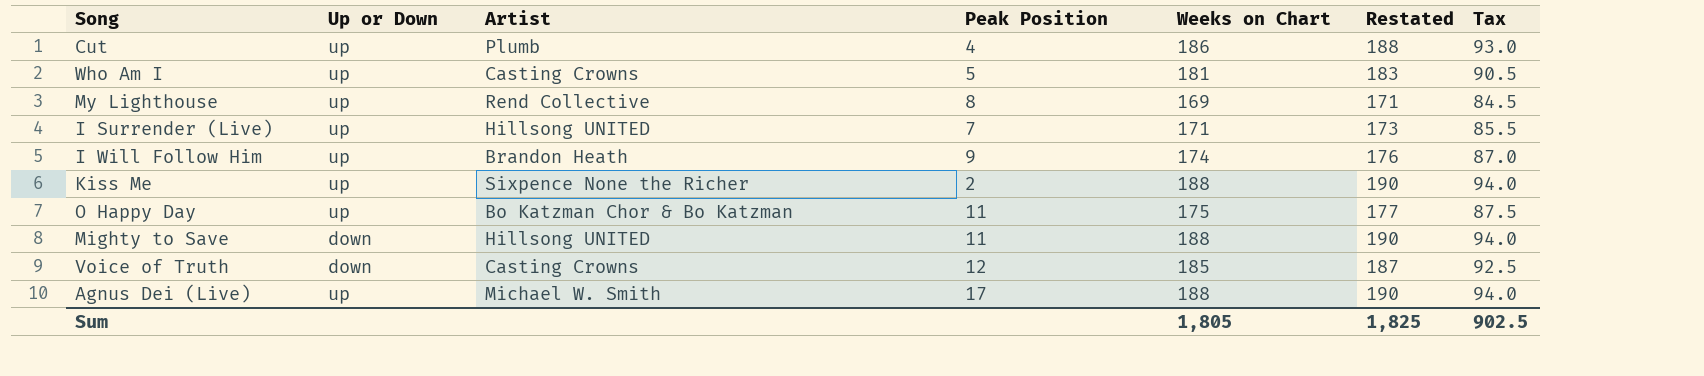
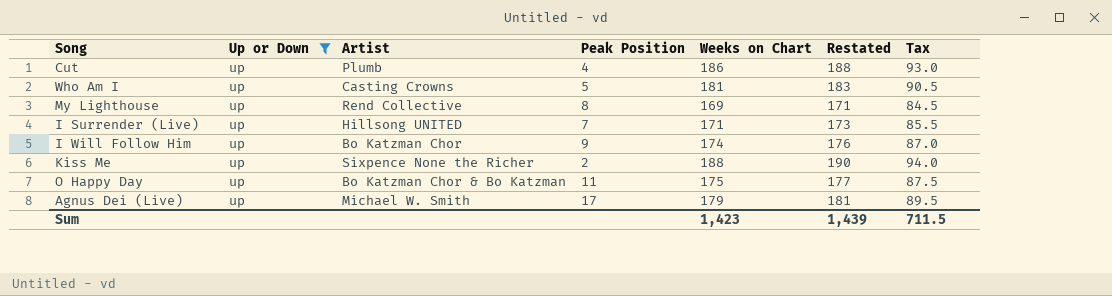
filter: none -> Up or Down = up
I Will Follow Him | Artist: Brandon Heath -> Bo Katzman Chor
Agnus Dei (Live) | Weeks on Chart: 188 -> 179
Agnus Dei (Live) | Restated: 190 -> 181
Agnus Dei (Live) | Tax: 94.0 -> 89.5
Sum | Weeks on Chart: 1,805 -> 1,423
Sum | Restated: 1,825 -> 1,439
Sum | Tax: 902.5 -> 711.5

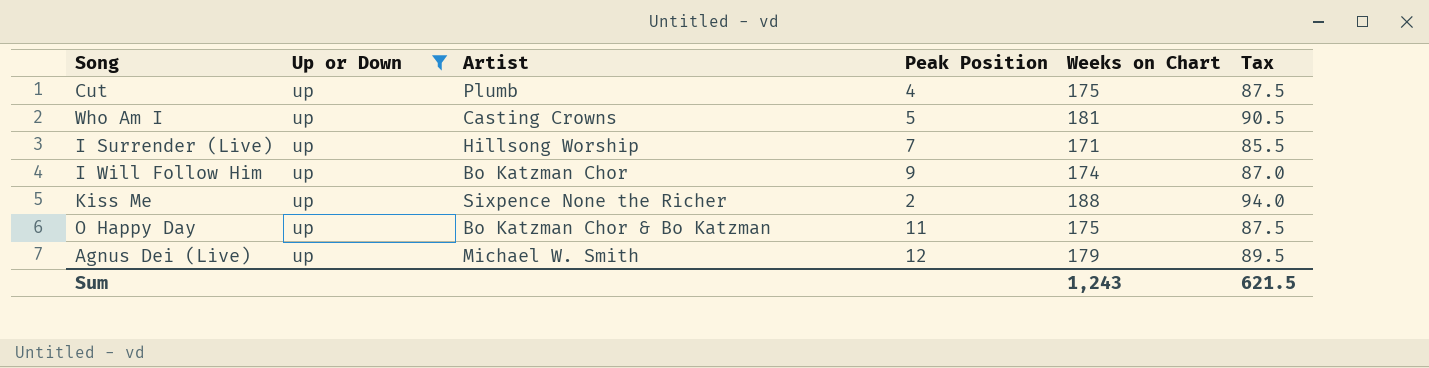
column Restated | formula: [Weeks on Chart] + 2 -> none
row My Lighthouse: up | Rend Collective | 8 | 169 | 171 | 84.5 -> none
Cut | Weeks on Chart: 186 -> 175
Cut | Tax: 93.0 -> 87.5
I Surrender (Live) | Artist: Hillsong UNITED -> Hillsong Worship
Agnus Dei (Live) | Peak Position: 17 -> 12
Sum | Weeks on Chart: 1,423 -> 1,243
Sum | Tax: 711.5 -> 621.5

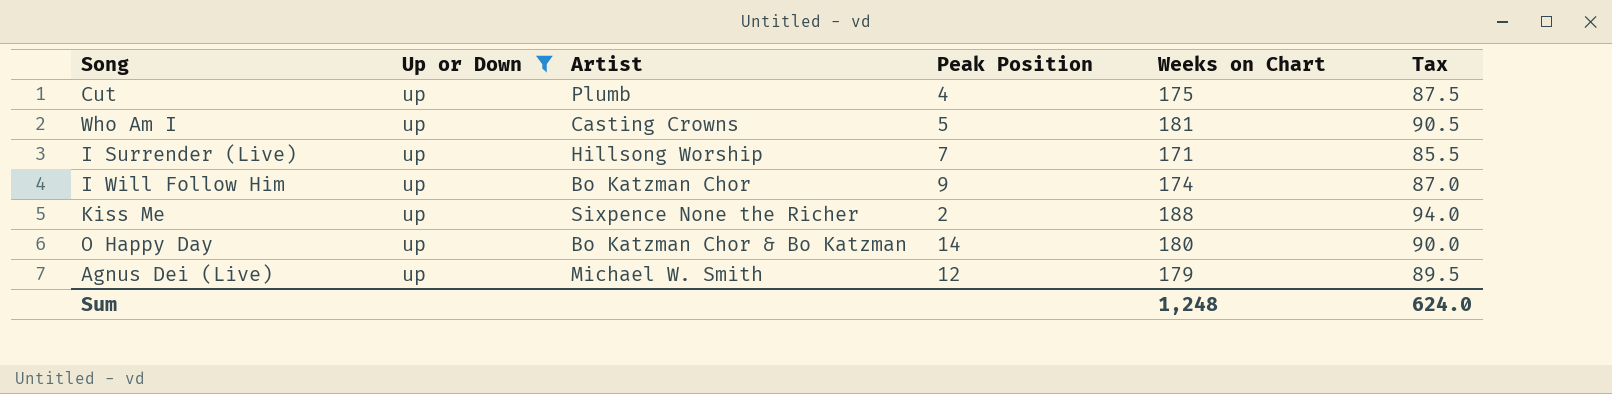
O Happy Day | Peak Position: 11 -> 14
O Happy Day | Weeks on Chart: 175 -> 180
O Happy Day | Tax: 87.5 -> 90.0
Sum | Weeks on Chart: 1,243 -> 1,248
Sum | Tax: 621.5 -> 624.0

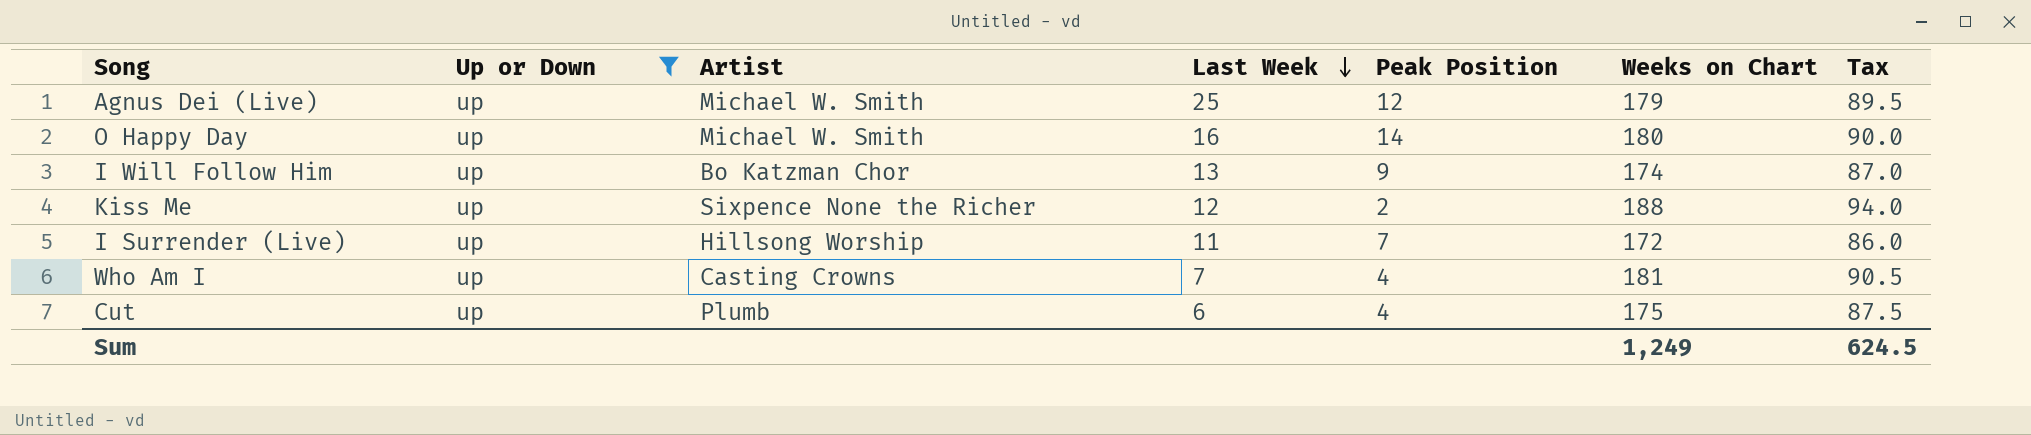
row order: none -> Last Week descending
column Last Week | position: none -> 4
O Happy Day | Artist: Bo Katzman Chor & Bo Katzman -> Michael W. Smith
I Surrender (Live) | Weeks on Chart: 171 -> 172
I Surrender (Live) | Tax: 85.5 -> 86.0
Who Am I | Peak Position: 5 -> 4
Sum | Weeks on Chart: 1,248 -> 1,249
Sum | Tax: 624.0 -> 624.5

